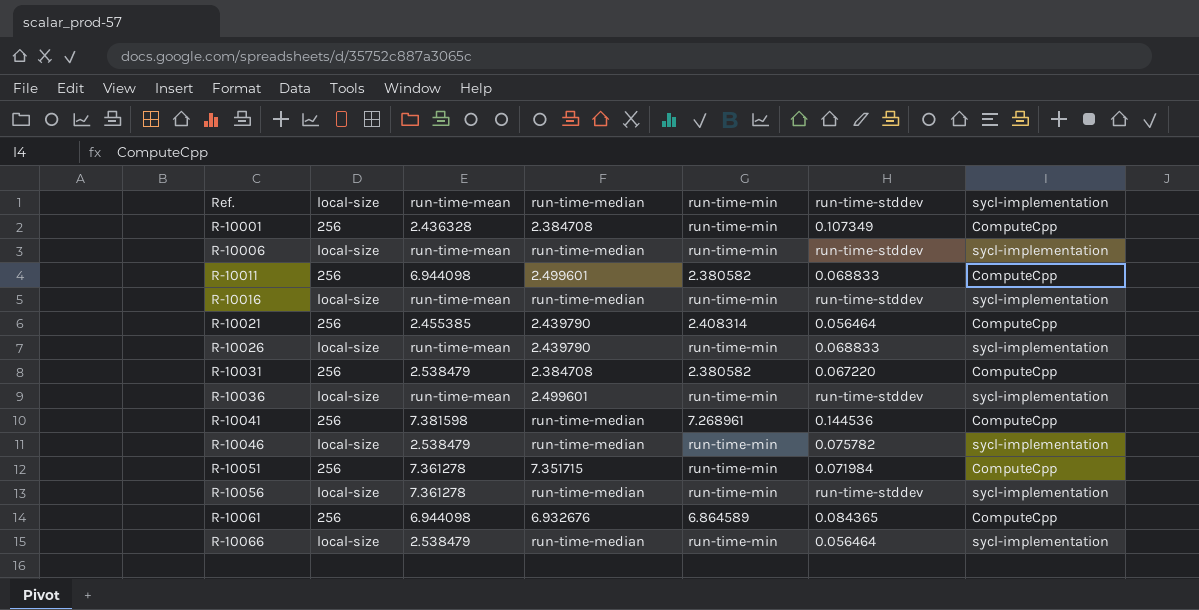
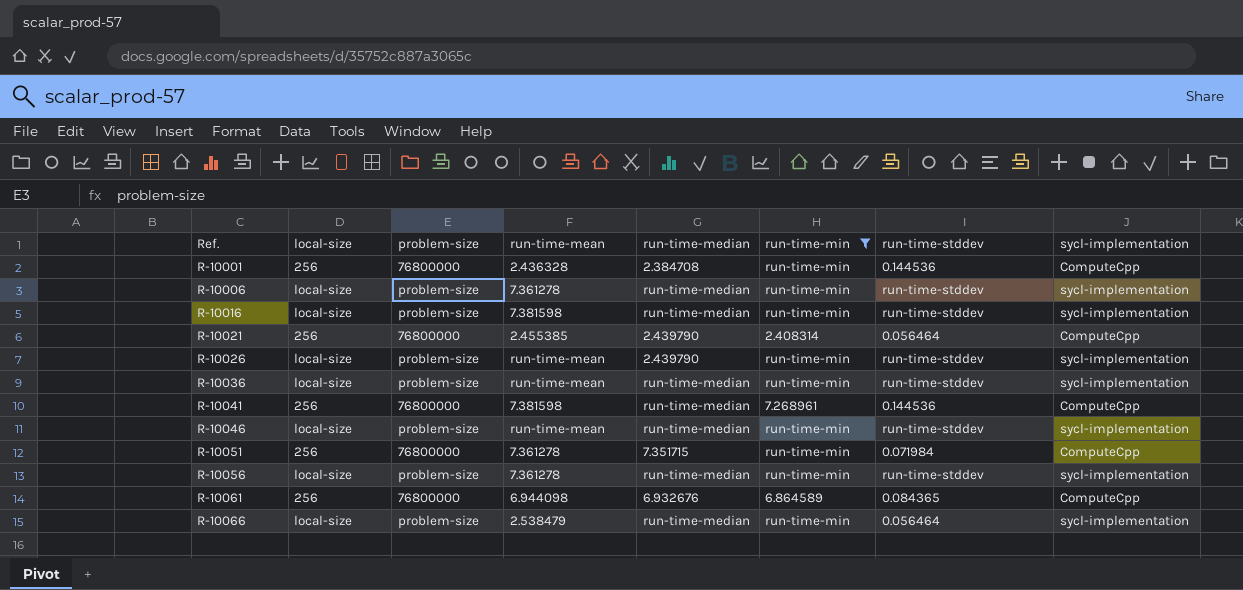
filter: none -> run-time-min != 2.380582
column problem-size | position: none -> 3
R-10001 | run-time-stddev: 0.107349 -> 0.144536
R-10006 | run-time-mean: run-time-mean -> 7.361278
R-10016 | run-time-mean: run-time-mean -> 7.381598
R-10026 | run-time-stddev: 0.068833 -> run-time-stddev
R-10036 | run-time-median: 2.499601 -> run-time-median
R-10046 | run-time-mean: 2.538479 -> run-time-mean
R-10046 | run-time-stddev: 0.075782 -> run-time-stddev

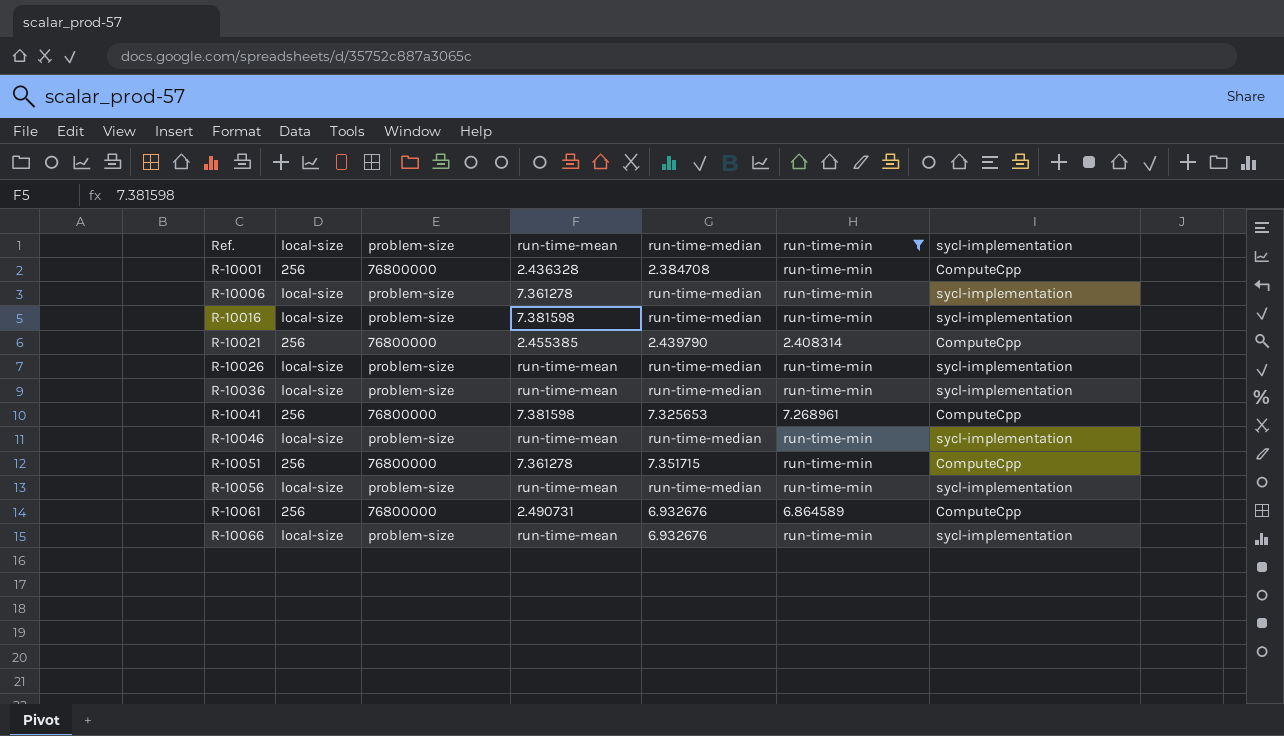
column run-time-stddev | position: 7 -> none
R-10026 | run-time-median: 2.439790 -> run-time-median
R-10041 | run-time-median: run-time-median -> 7.325653
R-10056 | run-time-mean: 7.361278 -> run-time-mean
R-10061 | run-time-mean: 6.944098 -> 2.490731
R-10066 | run-time-mean: 2.538479 -> run-time-mean
R-10066 | run-time-median: run-time-median -> 6.932676

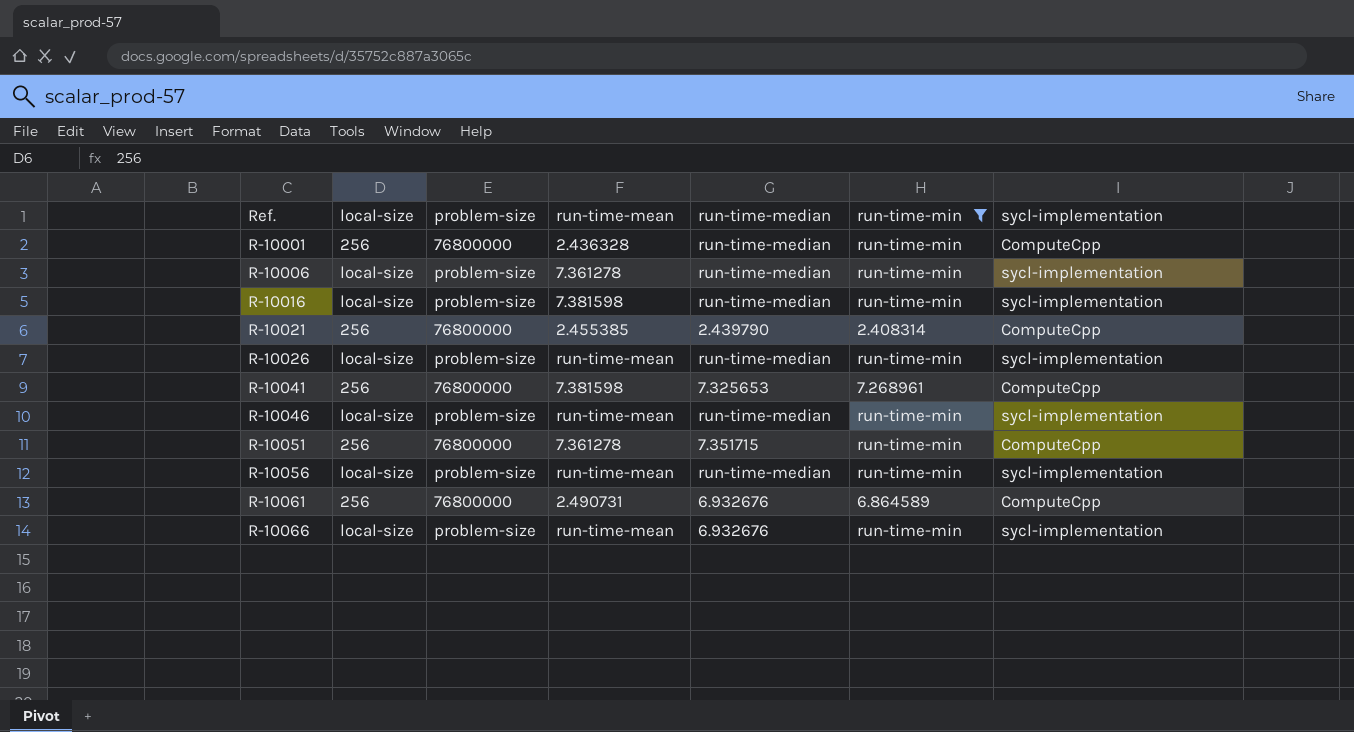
row R-10036: local-size | problem-size | run-time-mean | run-time-median | run-time-min | sycl-implementation -> none
R-10001 | run-time-median: 2.384708 -> run-time-median

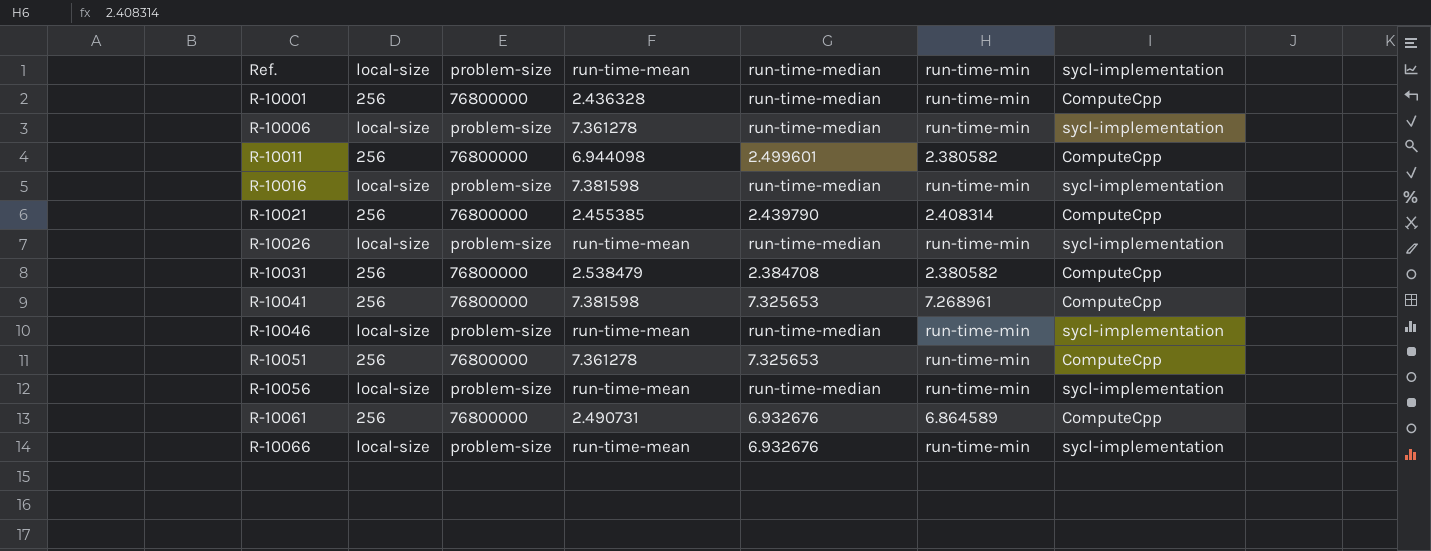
filter: run-time-min != 2.380582 -> none
R-10051 | run-time-median: 7.351715 -> 7.325653

